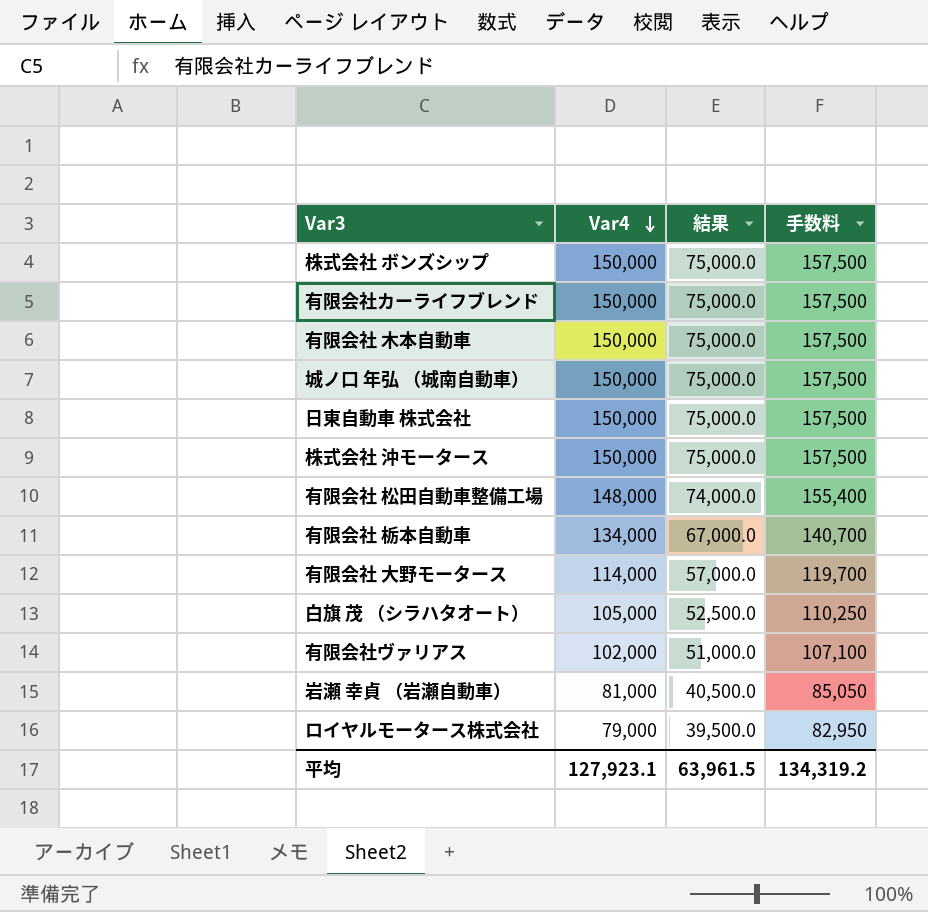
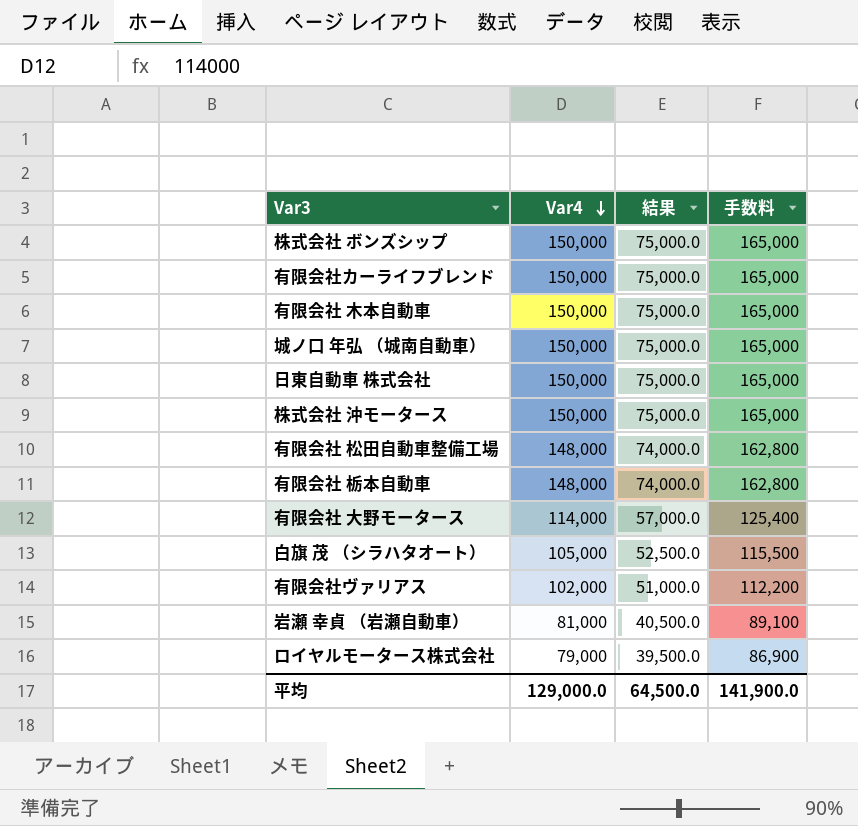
column 手数料 | formula: [Var4] * 1.05 -> [Var4] * 1.1
有限会社 栃本自動車 | Var4: 134,000 -> 148,000
有限会社 栃本自動車 | 結果: 67,000.0 -> 74,000.0
平均 | Var4: 127,923.1 -> 129,000.0
平均 | 結果: 63,961.5 -> 64,500.0
平均 | 手数料: 134,319.2 -> 141,900.0

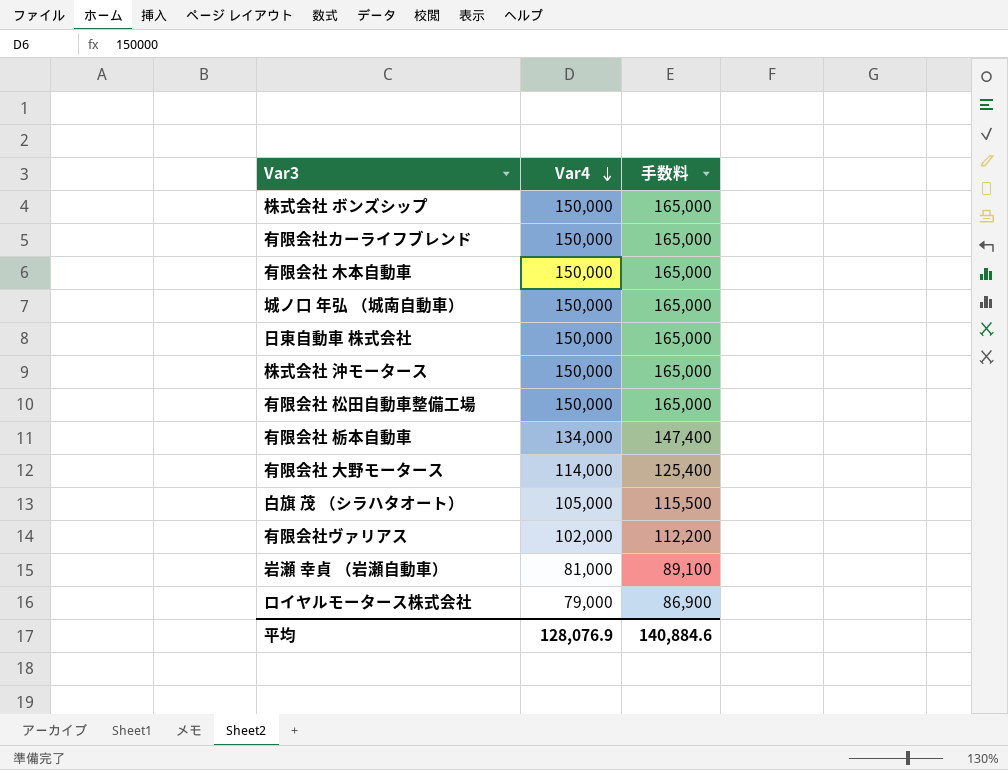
column 結果 | formula: [Var4] * 0.5 -> none
有限会社 松田自動車整備工場 | Var4: 148,000 -> 150,000
有限会社 松田自動車整備工場 | 手数料: 162,800 -> 165,000
有限会社 栃本自動車 | Var4: 148,000 -> 134,000
有限会社 栃本自動車 | 手数料: 162,800 -> 147,400
平均 | Var4: 129,000.0 -> 128,076.9
平均 | 手数料: 141,900.0 -> 140,884.6

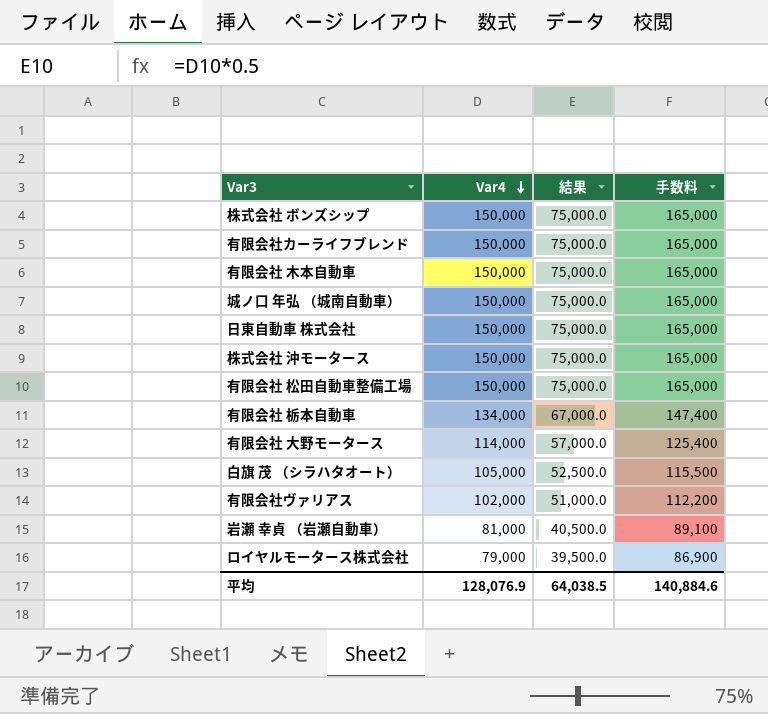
column 結果 | formula: none -> [Var4] * 0.5

